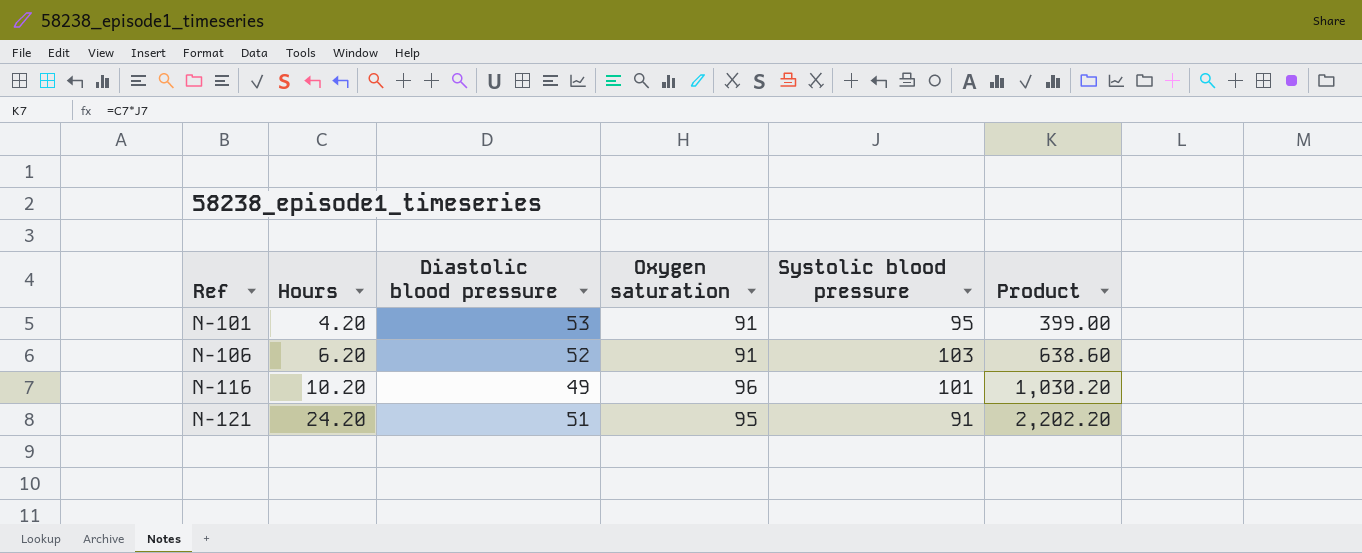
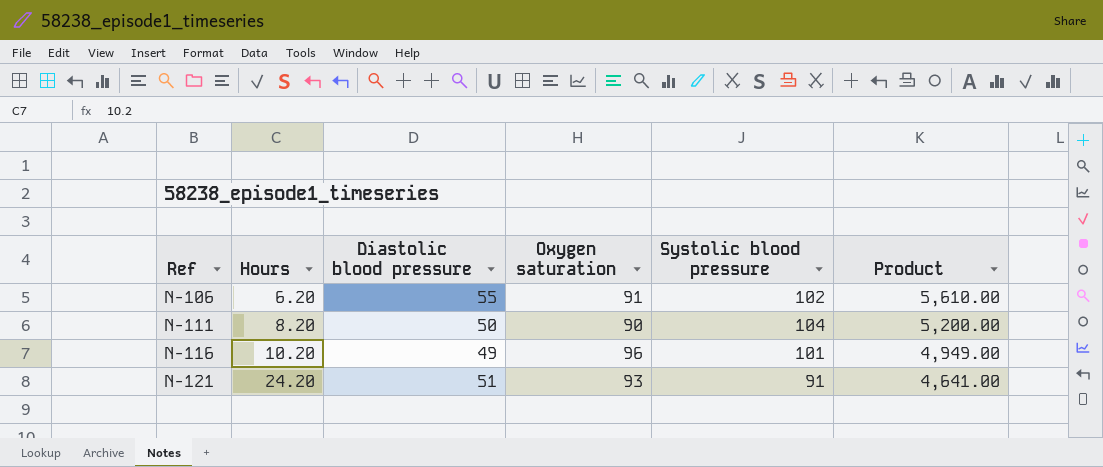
column Product | formula: [Hours] * [Systolic blood pressure] -> [Diastolic blood pressure] * [Systolic blood pressure]
row N-101: 4.20 | 53 | 91 | 95 | 399.00 -> none
N-106 | Diastolic blood pressure: 52 -> 55
N-106 | Systolic blood pressure: 103 -> 102
row N-111: none -> 8.20 | 50 | 90 | 104 | 5,200.00
N-121 | Oxygen saturation: 95 -> 93

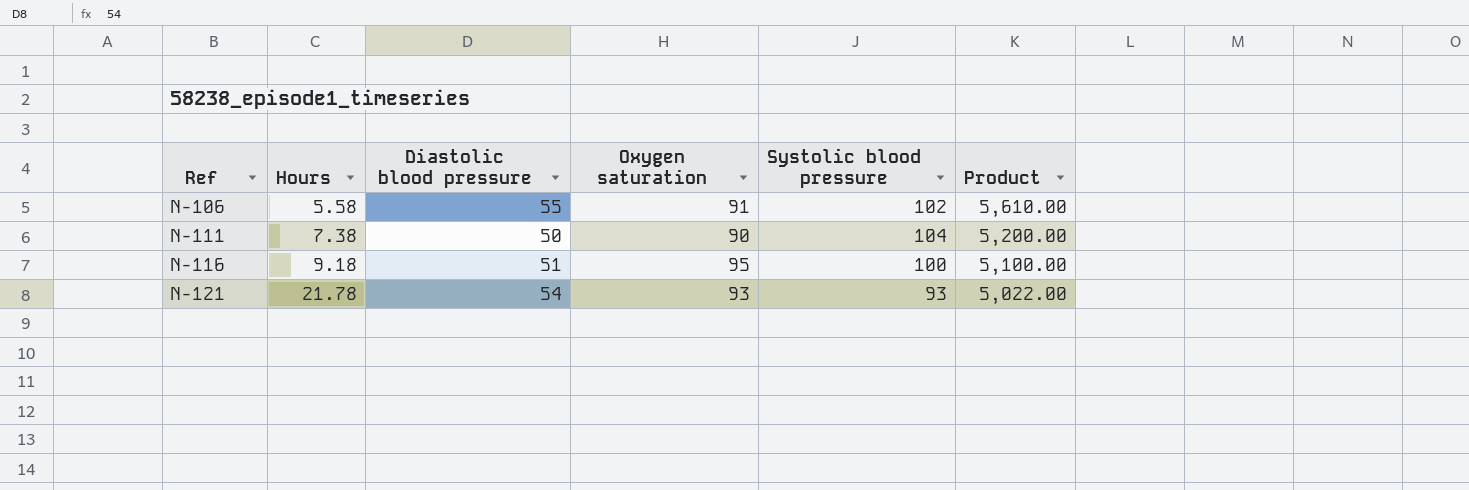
N-106 | Hours: 6.20 -> 5.58
N-111 | Hours: 8.20 -> 7.38
N-116 | Hours: 10.20 -> 9.18
N-116 | Diastolic blood pressure: 49 -> 51
N-116 | Oxygen saturation: 96 -> 95
N-116 | Systolic blood pressure: 101 -> 100
N-116 | Product: 4,949.00 -> 5,100.00
N-121 | Hours: 24.20 -> 21.78
N-121 | Diastolic blood pressure: 51 -> 54
N-121 | Systolic blood pressure: 91 -> 93
N-121 | Product: 4,641.00 -> 5,022.00

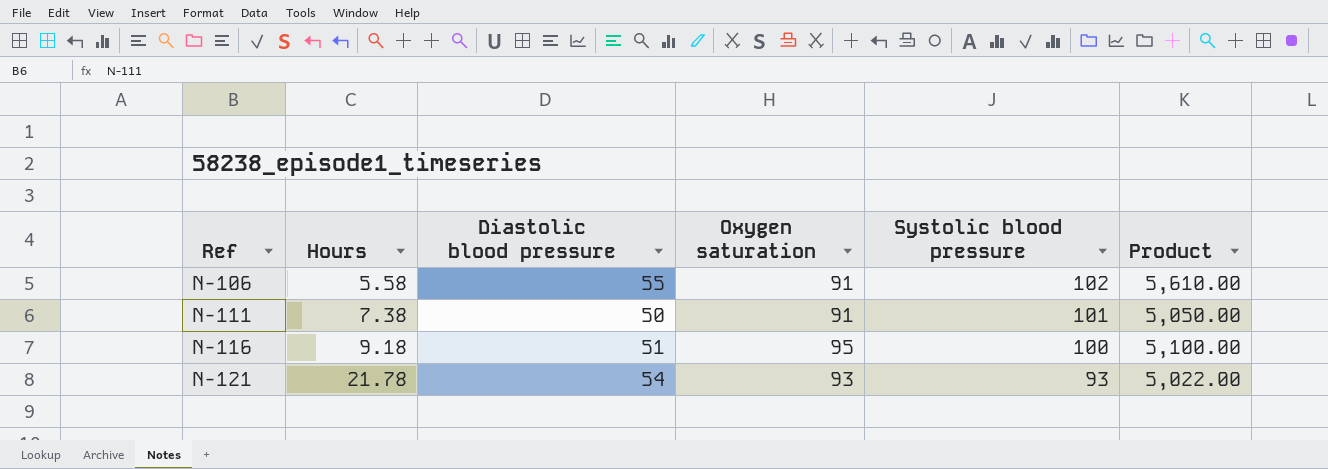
N-111 | Oxygen saturation: 90 -> 91
N-111 | Systolic blood pressure: 104 -> 101
N-111 | Product: 5,200.00 -> 5,050.00

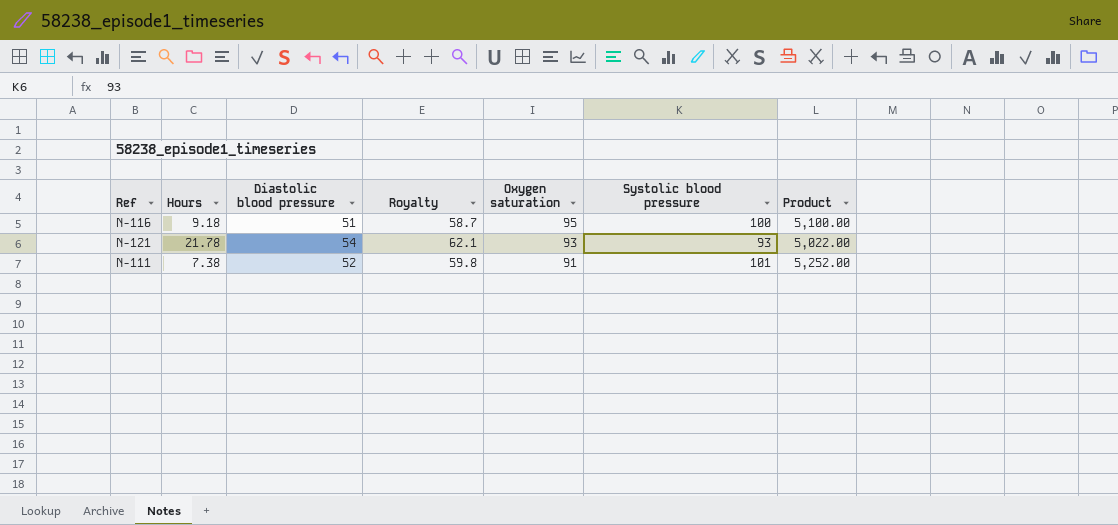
row order: Ref ascending -> Oxygen saturation descending
column Royalty | formula: none -> [Diastolic blood pressure] * 1.15
row N-106: 5.58 | 55 | 91 | 102 | 5,610.00 -> none
N-111 | Diastolic blood pressure: 50 -> 52
N-111 | Product: 5,050.00 -> 5,252.00

